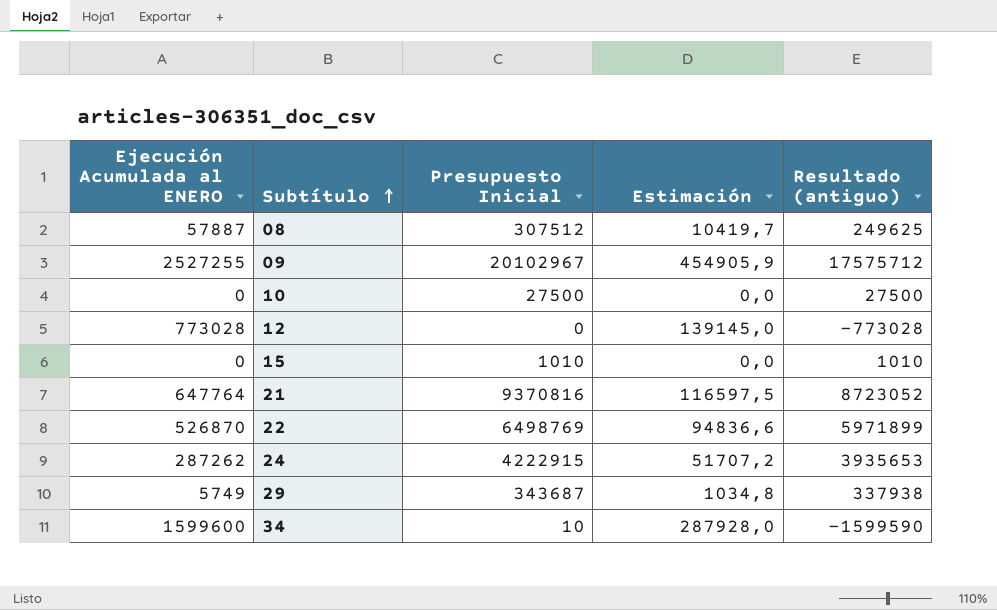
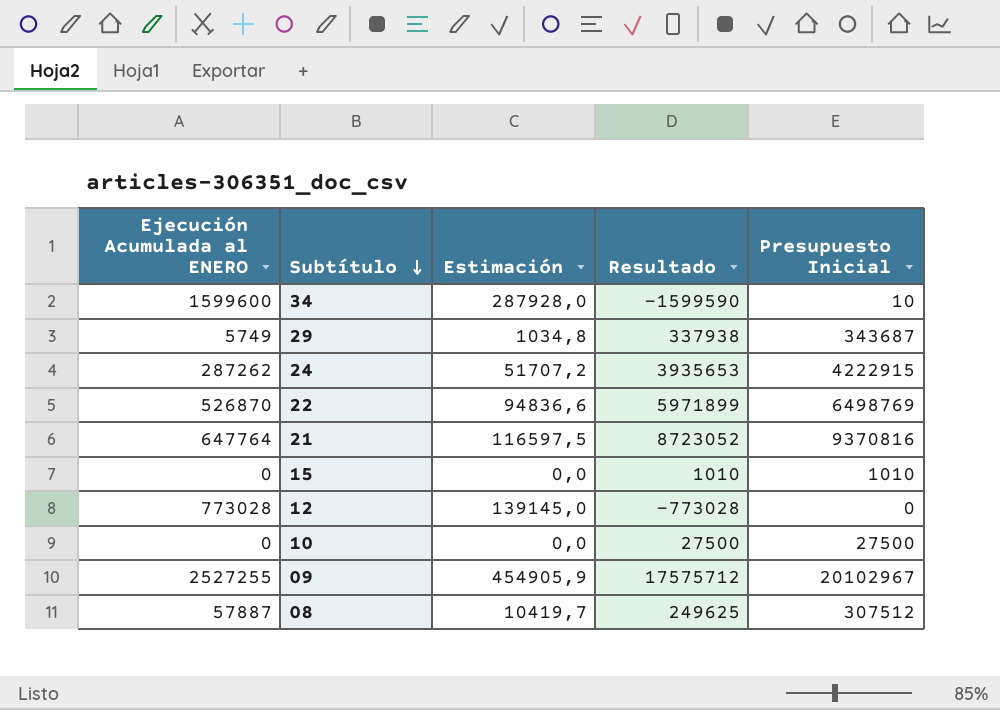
row order: Subtítulo ascending -> Subtítulo descending
column name: Resultado (antiguo) -> Resultado
column Presupuesto Inicial | position: 3 -> 5

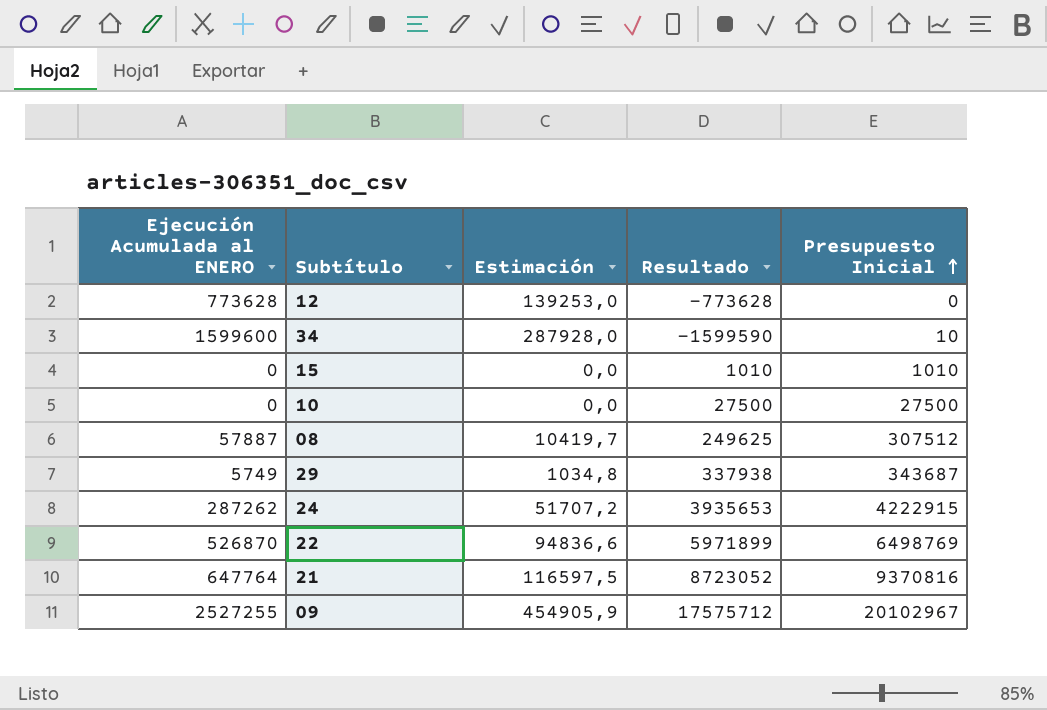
row order: Subtítulo descending -> Presupuesto Inicial ascending
12 | Ejecución Acumulada al ENERO: 773028 -> 773628
12 | Estimación: 139145,0 -> 139253,0
12 | Resultado: -773028 -> -773628

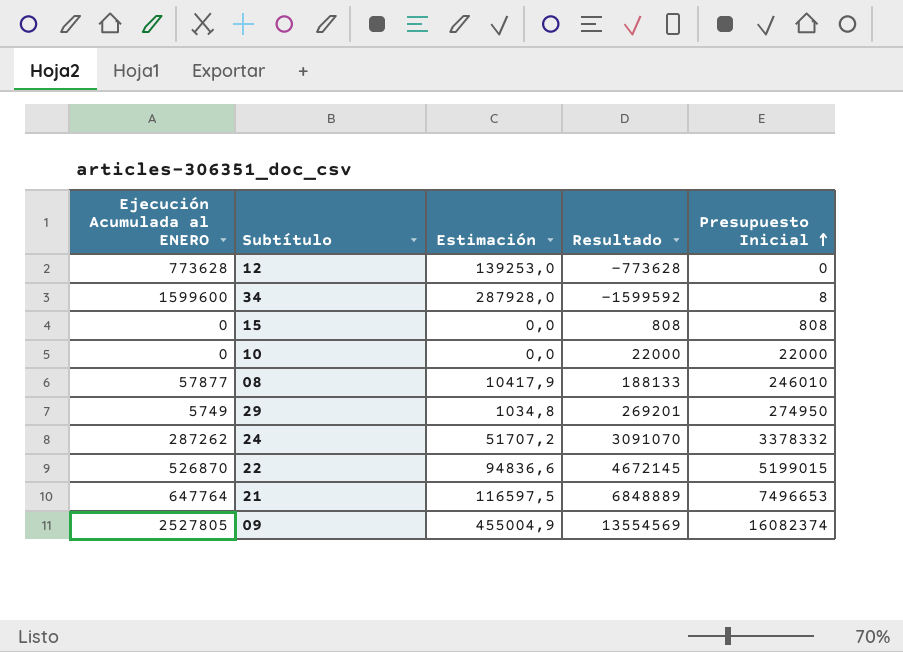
34 | Resultado: -1599590 -> -1599592
34 | Presupuesto Inicial: 10 -> 8
15 | Resultado: 1010 -> 808
15 | Presupuesto Inicial: 1010 -> 808
10 | Resultado: 27500 -> 22000
10 | Presupuesto Inicial: 27500 -> 22000
08 | Ejecución Acumulada al ENERO: 57887 -> 57877
08 | Estimación: 10419,7 -> 10417,9
08 | Resultado: 249625 -> 188133
08 | Presupuesto Inicial: 307512 -> 246010
29 | Resultado: 337938 -> 269201
29 | Presupuesto Inicial: 343687 -> 274950
24 | Resultado: 3935653 -> 3091070
24 | Presupuesto Inicial: 4222915 -> 3378332
22 | Resultado: 5971899 -> 4672145
22 | Presupuesto Inicial: 6498769 -> 5199015
21 | Resultado: 8723052 -> 6848889
21 | Presupuesto Inicial: 9370816 -> 7496653
09 | Ejecución Acumulada al ENERO: 2527255 -> 2527805
09 | Estimación: 454905,9 -> 455004,9
09 | Resultado: 17575712 -> 13554569
09 | Presupuesto Inicial: 20102967 -> 16082374

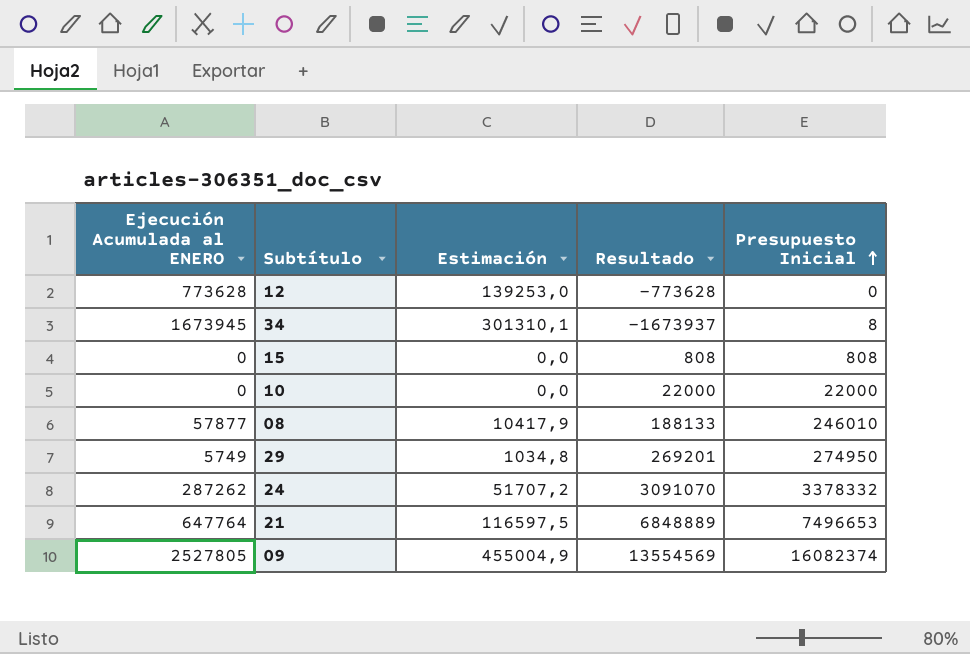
row 22: 526870 | 94836,6 | 4672145 | 5199015 -> none
34 | Ejecución Acumulada al ENERO: 1599600 -> 1673945
34 | Estimación: 287928,0 -> 301310,1
34 | Resultado: -1599592 -> -1673937

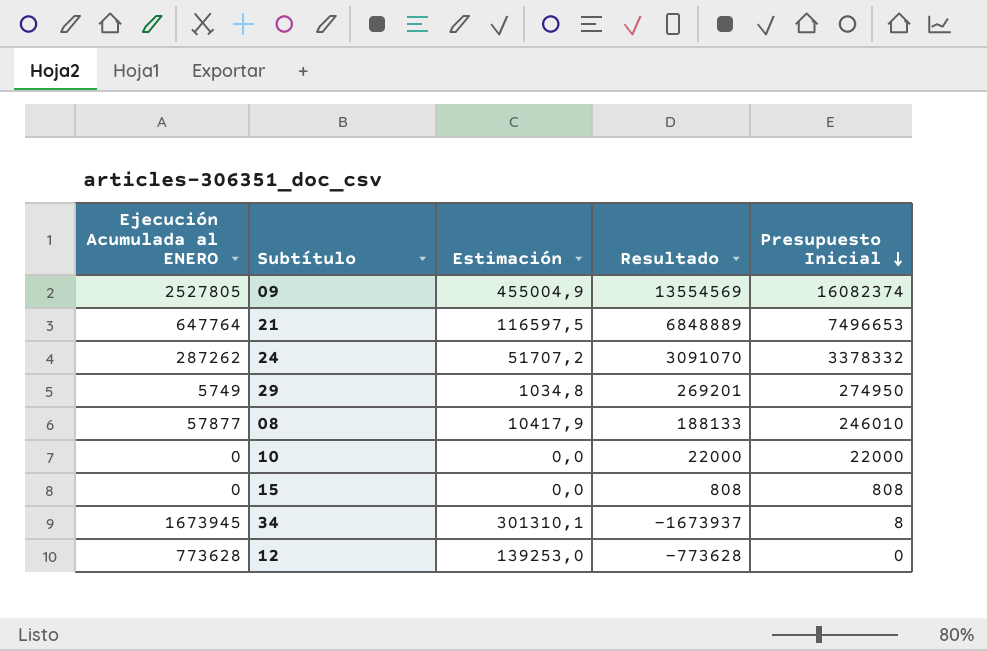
row order: Presupuesto Inicial ascending -> Presupuesto Inicial descending

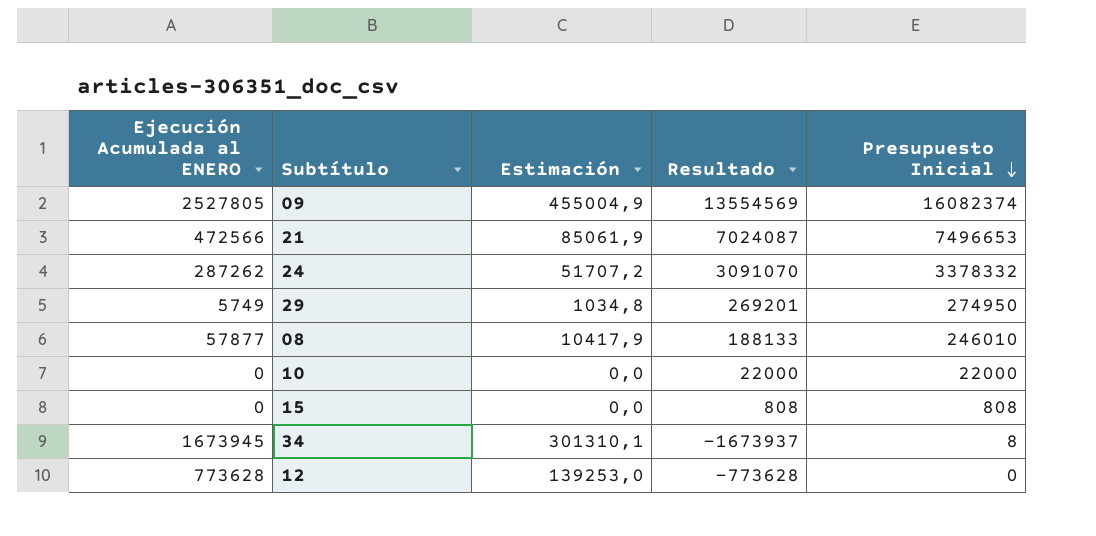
21 | Ejecución Acumulada al ENERO: 647764 -> 472566
21 | Estimación: 116597,5 -> 85061,9
21 | Resultado: 6848889 -> 7024087

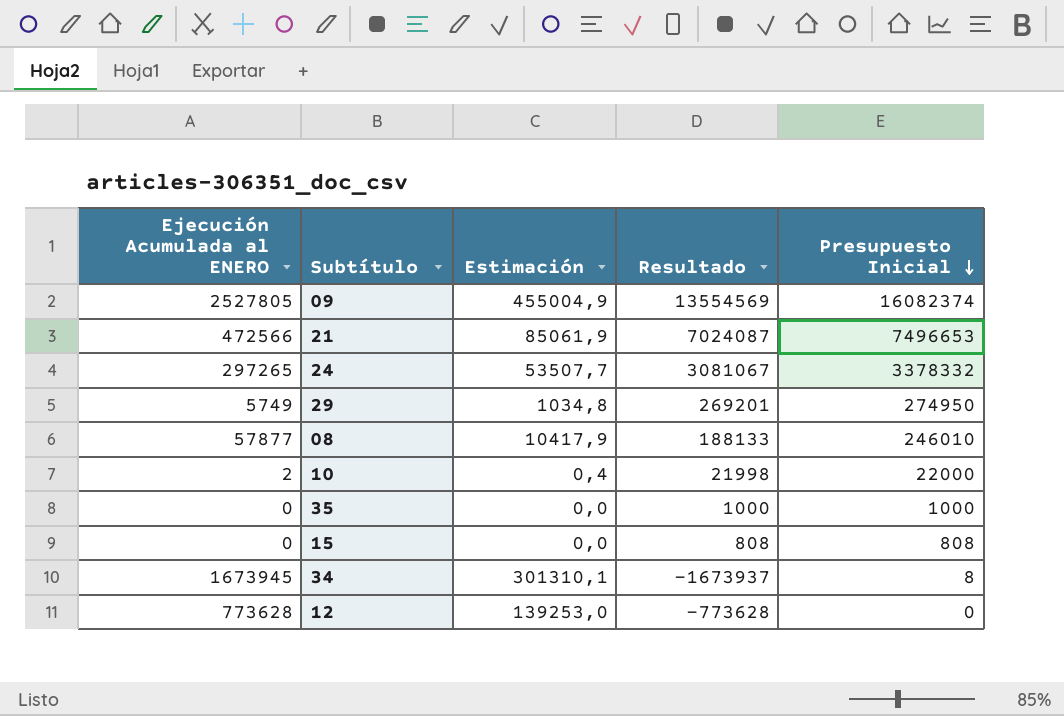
24 | Ejecución Acumulada al ENERO: 287262 -> 297265
24 | Estimación: 51707,2 -> 53507,7
24 | Resultado: 3091070 -> 3081067
10 | Ejecución Acumulada al ENERO: 0 -> 2
10 | Estimación: 0,0 -> 0,4
10 | Resultado: 22000 -> 21998
row 35: none -> 0 | 0,0 | 1000 | 1000

